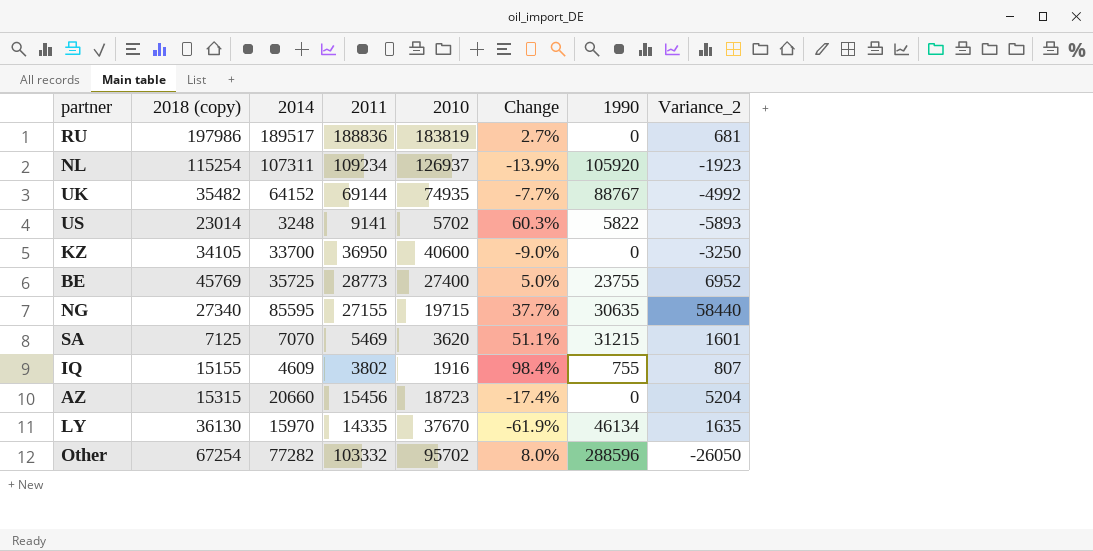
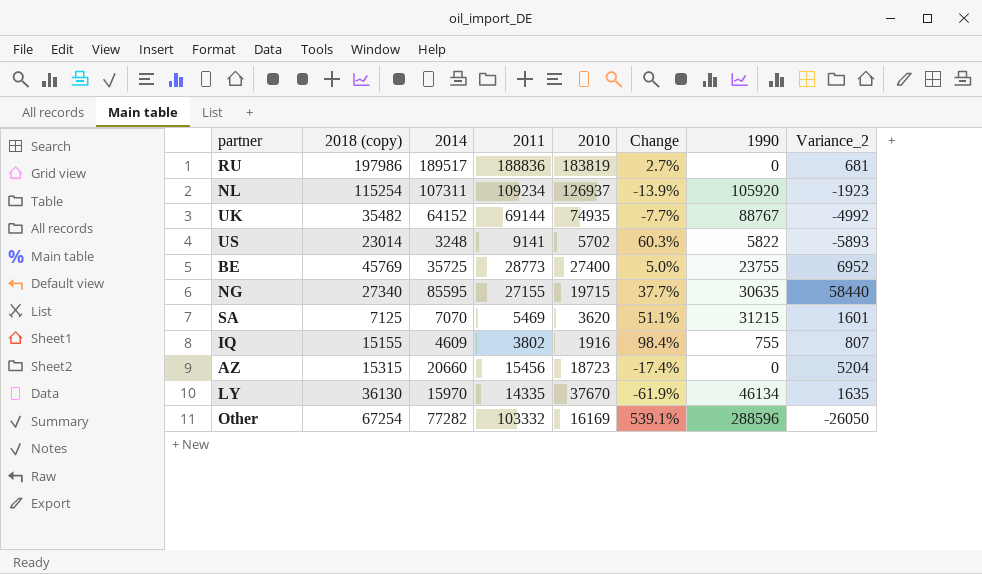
row KZ: 34105 | 33700 | 36950 | 40600 | -9.0% | 0 | -3250 -> none
Other | 2010: 95702 -> 16169
Other | Change: 8.0% -> 539.1%

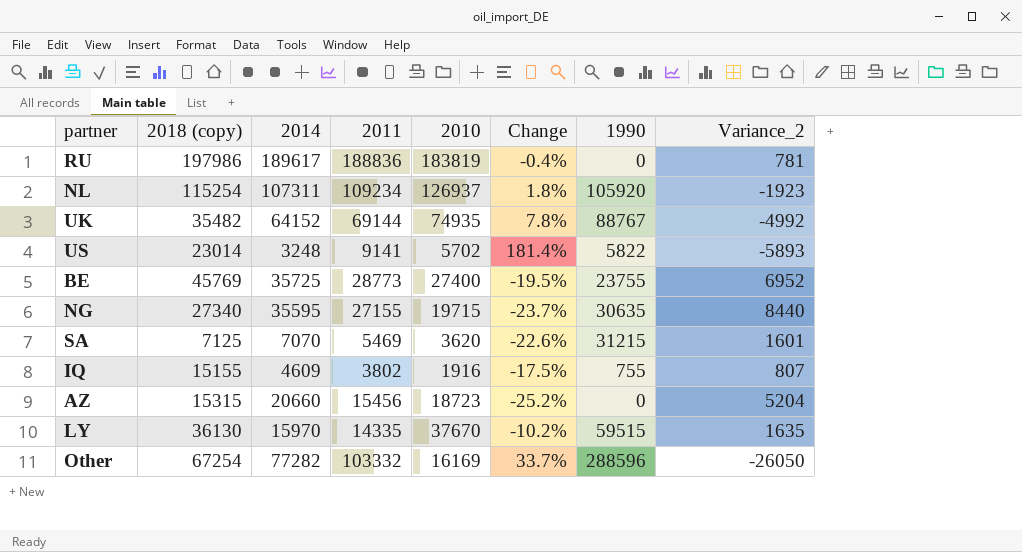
column Change | formula: ([2011] - [2010]) / [2010] -> ([2011] - [2014]) / [2014]
RU | 2014: 189517 -> 189617
RU | Variance_2: 681 -> 781
NG | 2014: 85595 -> 35595
NG | Variance_2: 58440 -> 8440
LY | 1990: 46134 -> 59515

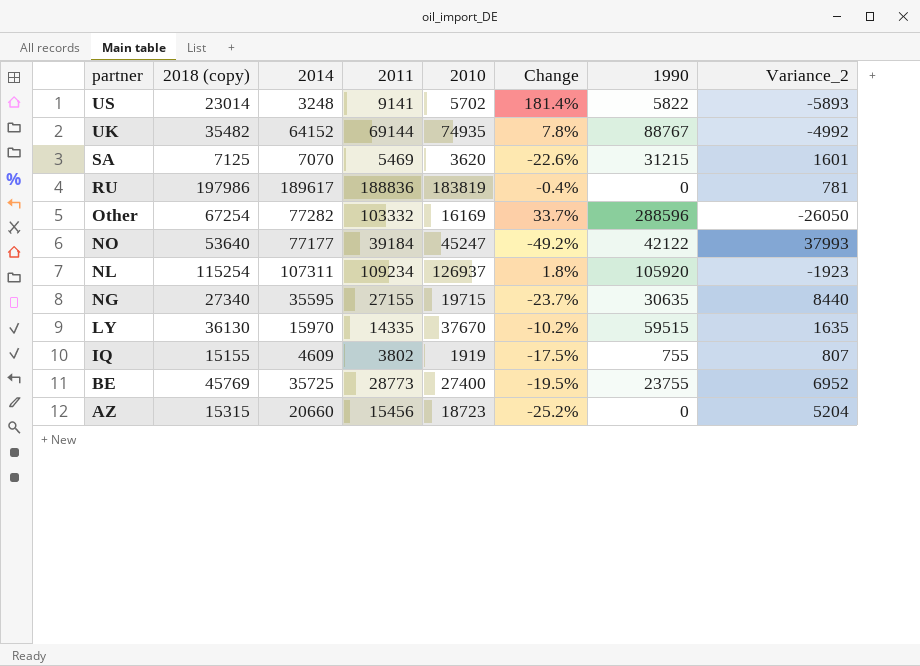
row order: none -> partner descending
row NO: none -> 53640 | 77177 | 39184 | 45247 | -49.2% | 42122 | 37993
IQ | 2010: 1916 -> 1919

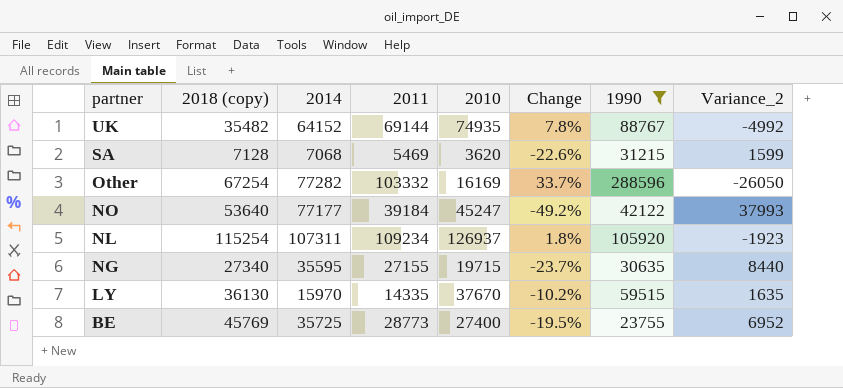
filter: none -> 1990 >= 23755
SA | 2018 (copy): 7125 -> 7128
SA | 2014: 7070 -> 7068
SA | Variance_2: 1601 -> 1599

